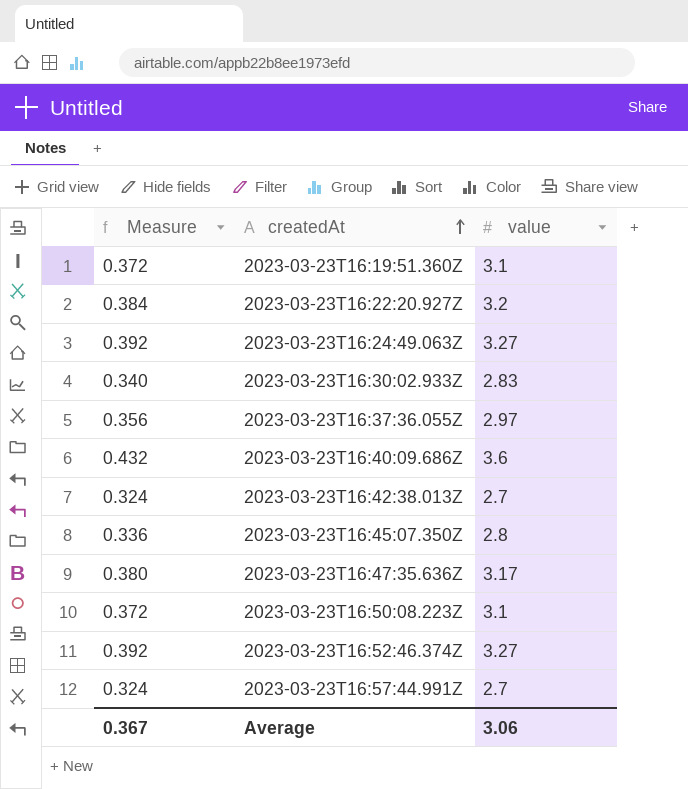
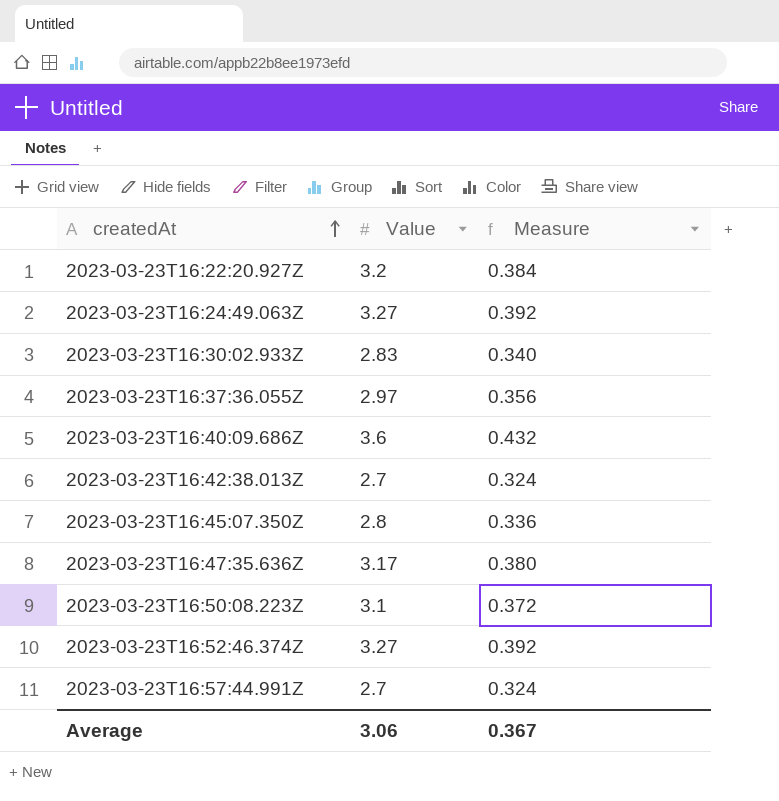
column name: value -> Value
column Measure | position: 1 -> 3
row 2023-03-23T16:19:51.360Z: 0.372 | 3.1 -> none

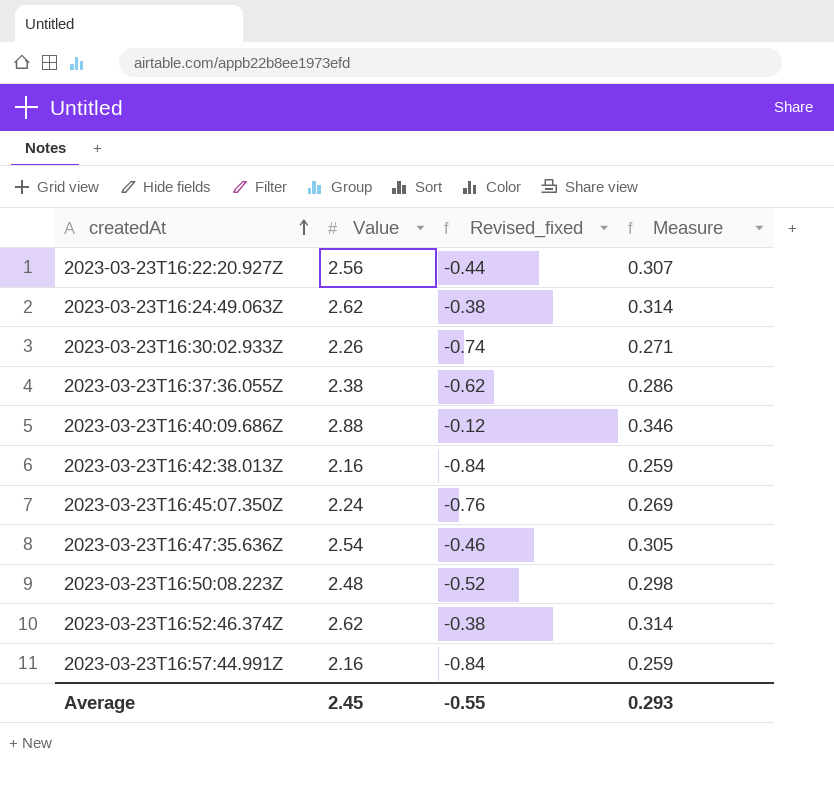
column Revised_fixed | formula: none -> [Value] - 3
2023-03-23T16:22:20.927Z | Value: 3.2 -> 2.56
2023-03-23T16:22:20.927Z | Measure: 0.384 -> 0.307
2023-03-23T16:24:49.063Z | Value: 3.27 -> 2.62
2023-03-23T16:24:49.063Z | Measure: 0.392 -> 0.314
2023-03-23T16:30:02.933Z | Value: 2.83 -> 2.26
2023-03-23T16:30:02.933Z | Measure: 0.340 -> 0.271
2023-03-23T16:37:36.055Z | Value: 2.97 -> 2.38
2023-03-23T16:37:36.055Z | Measure: 0.356 -> 0.286
2023-03-23T16:40:09.686Z | Value: 3.6 -> 2.88
2023-03-23T16:40:09.686Z | Measure: 0.432 -> 0.346
2023-03-23T16:42:38.013Z | Value: 2.7 -> 2.16
2023-03-23T16:42:38.013Z | Measure: 0.324 -> 0.259
2023-03-23T16:45:07.350Z | Value: 2.8 -> 2.24
2023-03-23T16:45:07.350Z | Measure: 0.336 -> 0.269
2023-03-23T16:47:35.636Z | Value: 3.17 -> 2.54
2023-03-23T16:47:35.636Z | Measure: 0.380 -> 0.305
2023-03-23T16:50:08.223Z | Value: 3.1 -> 2.48
2023-03-23T16:50:08.223Z | Measure: 0.372 -> 0.298
2023-03-23T16:52:46.374Z | Value: 3.27 -> 2.62
2023-03-23T16:52:46.374Z | Measure: 0.392 -> 0.314
2023-03-23T16:57:44.991Z | Value: 2.7 -> 2.16
2023-03-23T16:57:44.991Z | Measure: 0.324 -> 0.259
Average | Value: 3.06 -> 2.45
Average | Measure: 0.367 -> 0.293

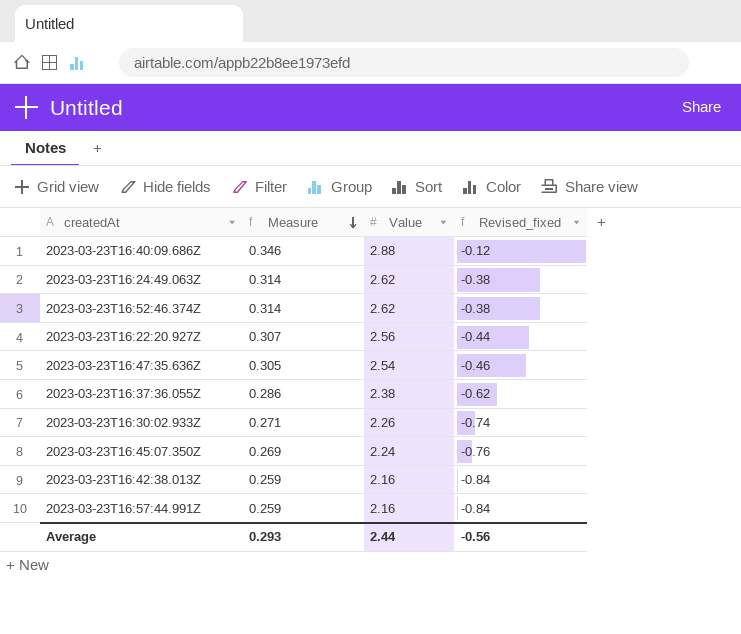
row order: createdAt ascending -> Measure descending
column Measure | position: 4 -> 2
row 2023-03-23T16:50:08.223Z: 2.48 | -0.52 | 0.298 -> none
Average | Value: 2.45 -> 2.44
Average | Revised_fixed: -0.55 -> -0.56

